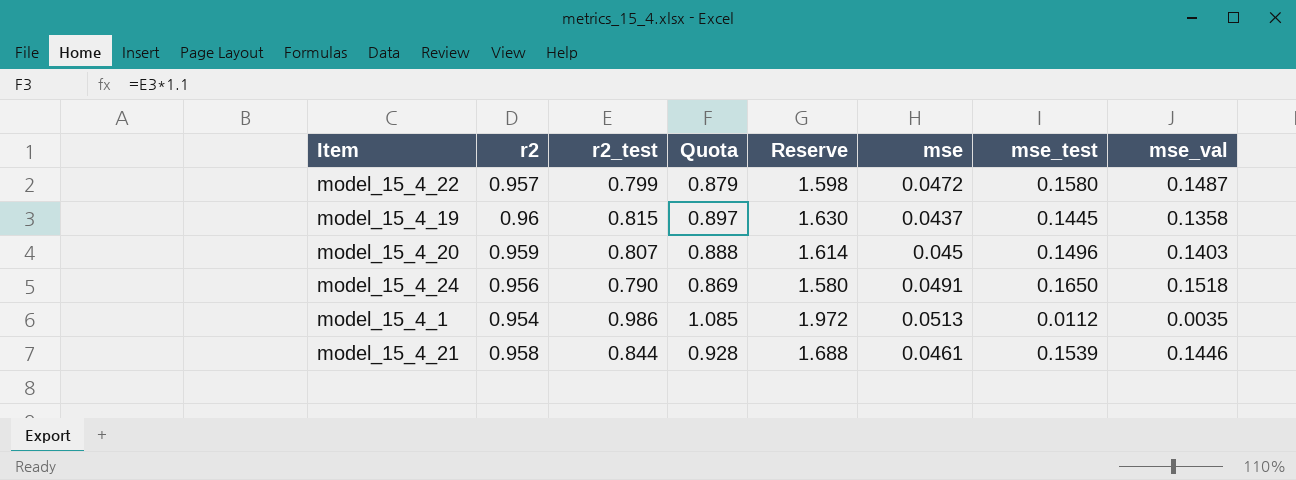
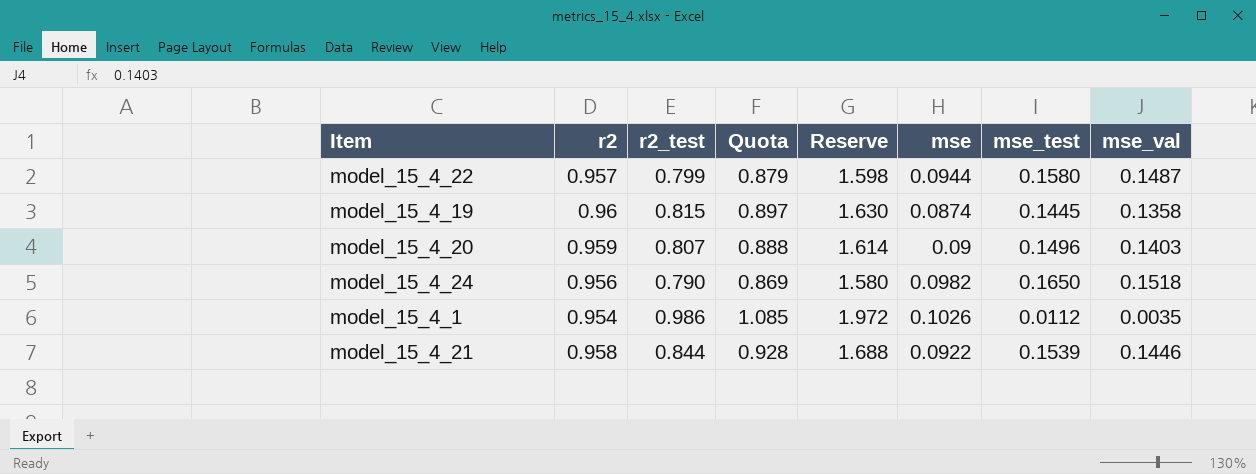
model_15_4_22 | mse: 0.0472 -> 0.0944
model_15_4_19 | mse: 0.0437 -> 0.0874
model_15_4_20 | mse: 0.045 -> 0.09
model_15_4_24 | mse: 0.0491 -> 0.0982
model_15_4_1 | mse: 0.0513 -> 0.1026
model_15_4_21 | mse: 0.0461 -> 0.0922

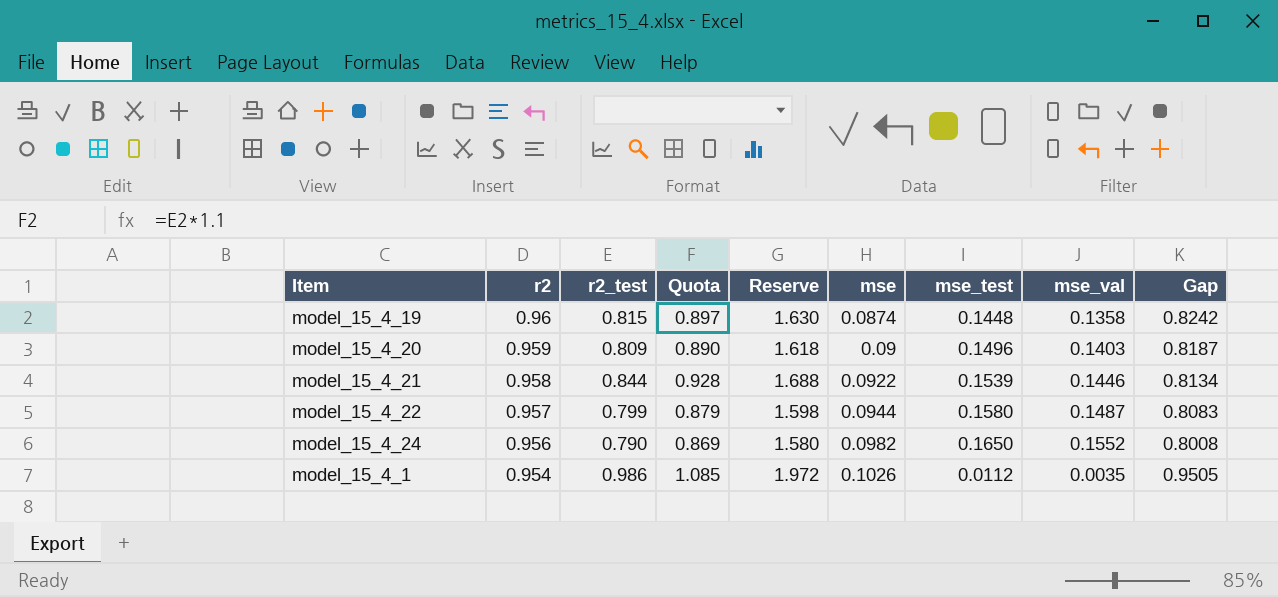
row order: none -> r2 descending
column Gap | formula: none -> [r2] - [mse_val]
model_15_4_19 | mse_test: 0.1445 -> 0.1448
model_15_4_20 | r2_test: 0.807 -> 0.809
model_15_4_20 | Quota: 0.888 -> 0.890
model_15_4_20 | Reserve: 1.614 -> 1.618
model_15_4_24 | mse_val: 0.1518 -> 0.1552

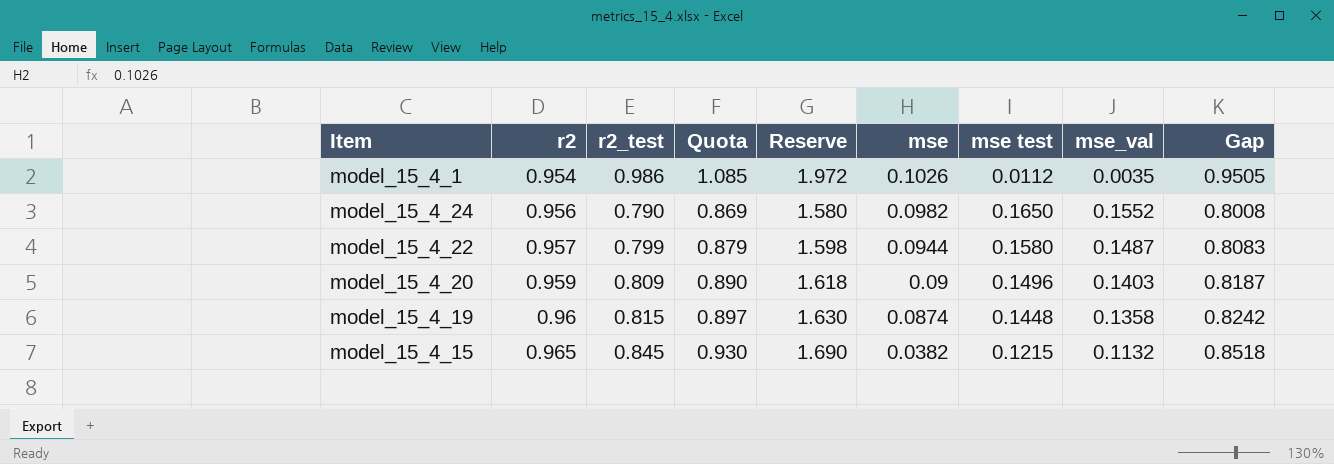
row order: r2 descending -> r2 ascending
column name: mse_test -> mse test
row model_15_4_21: 0.958 | 0.844 | 0.928 | 1.688 | 0.0922 | 0.1539 | 0.1446 | 0.8134 -> none
row model_15_4_15: none -> 0.965 | 0.845 | 0.930 | 1.690 | 0.0382 | 0.1215 | 0.1132 | 0.8518

